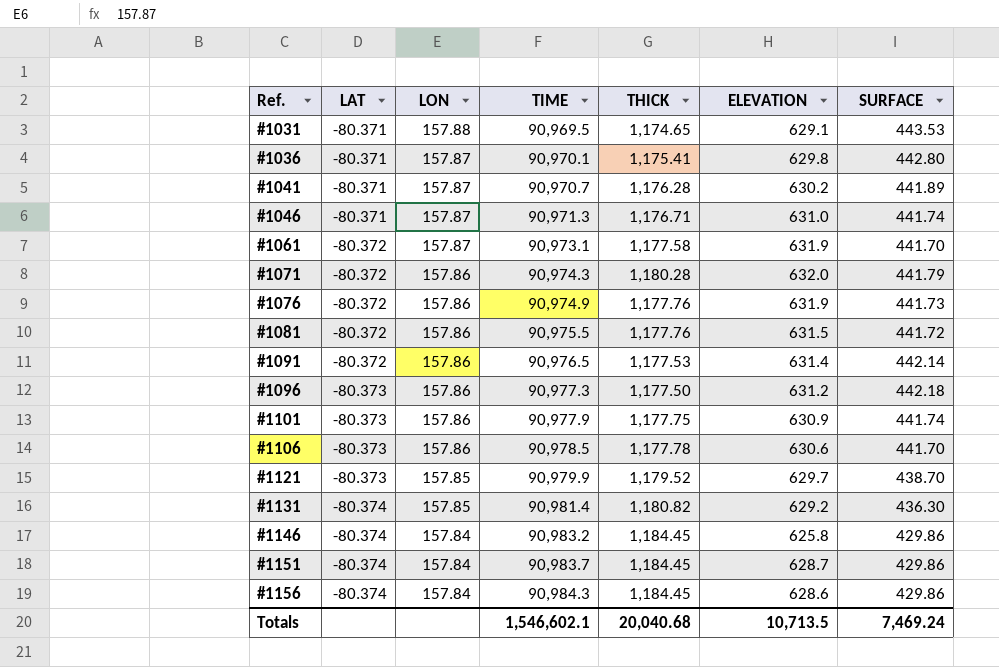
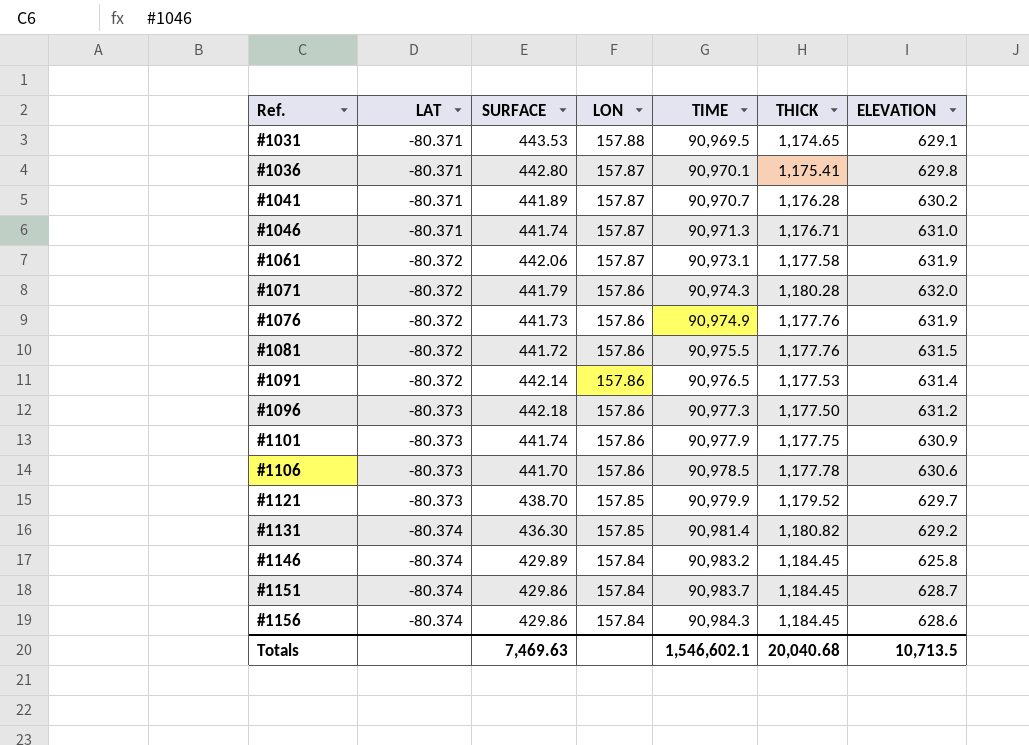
column SURFACE | position: 7 -> 3
#1061 | SURFACE: 441.70 -> 442.06
#1146 | SURFACE: 429.86 -> 429.89
Totals | SURFACE: 7,469.24 -> 7,469.63

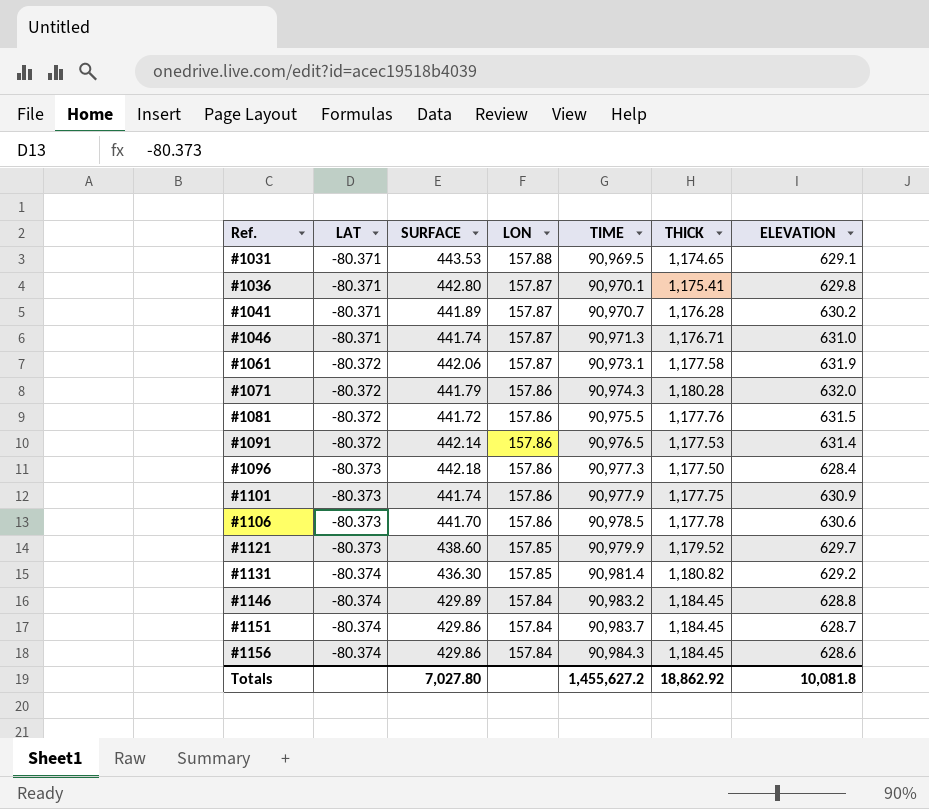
row #1076: -80.372 | 441.73 | 157.86 | 90,974.9 | 1,177.76 | 631.9 -> none
#1096 | ELEVATION: 631.2 -> 628.4
#1121 | SURFACE: 438.70 -> 438.60
#1146 | ELEVATION: 625.8 -> 628.8
Totals | SURFACE: 7,469.63 -> 7,027.80
Totals | TIME: 1,546,602.1 -> 1,455,627.2
Totals | THICK: 20,040.68 -> 18,862.92
Totals | ELEVATION: 10,713.5 -> 10,081.8

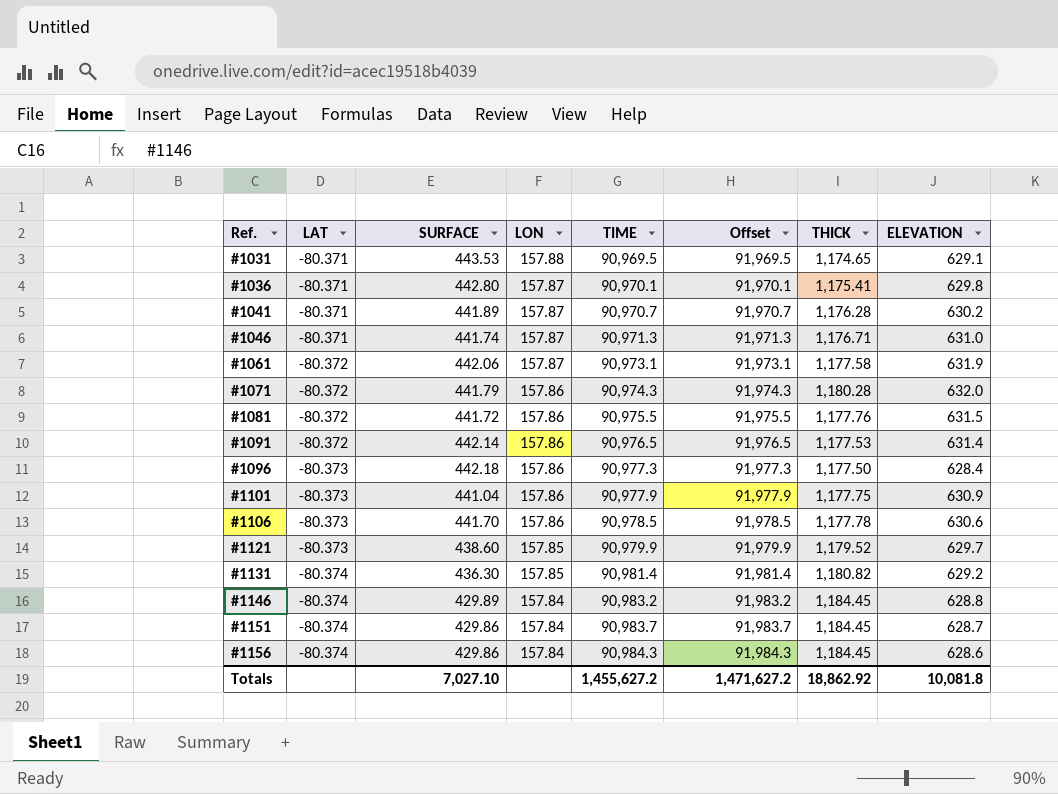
column Offset | formula: none -> [TIME] + 1000
#1101 | SURFACE: 441.74 -> 441.04
Totals | SURFACE: 7,027.80 -> 7,027.10

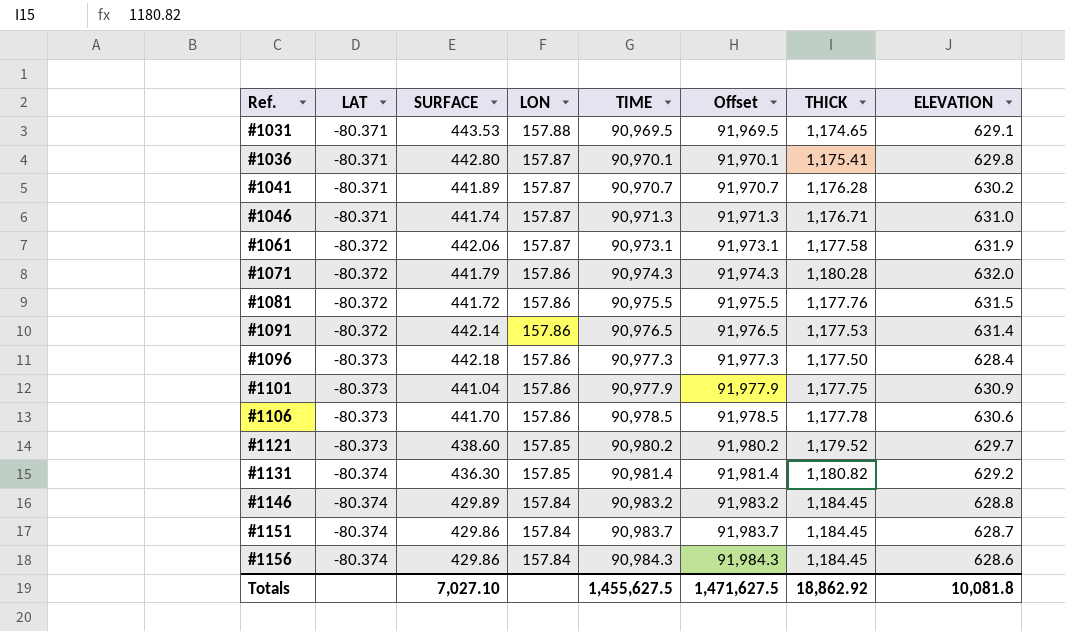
#1121 | TIME: 90,979.9 -> 90,980.2
#1121 | Offset: 91,979.9 -> 91,980.2
Totals | TIME: 1,455,627.2 -> 1,455,627.5
Totals | Offset: 1,471,627.2 -> 1,471,627.5

